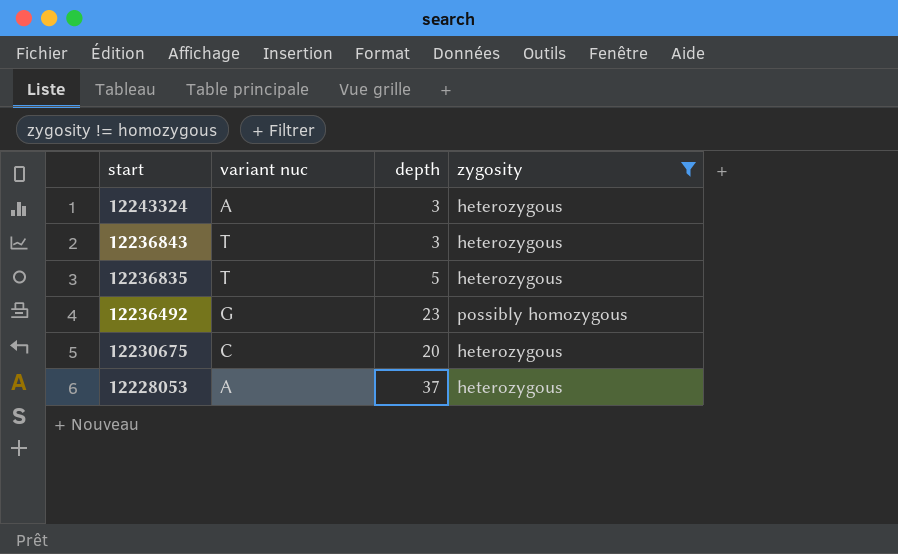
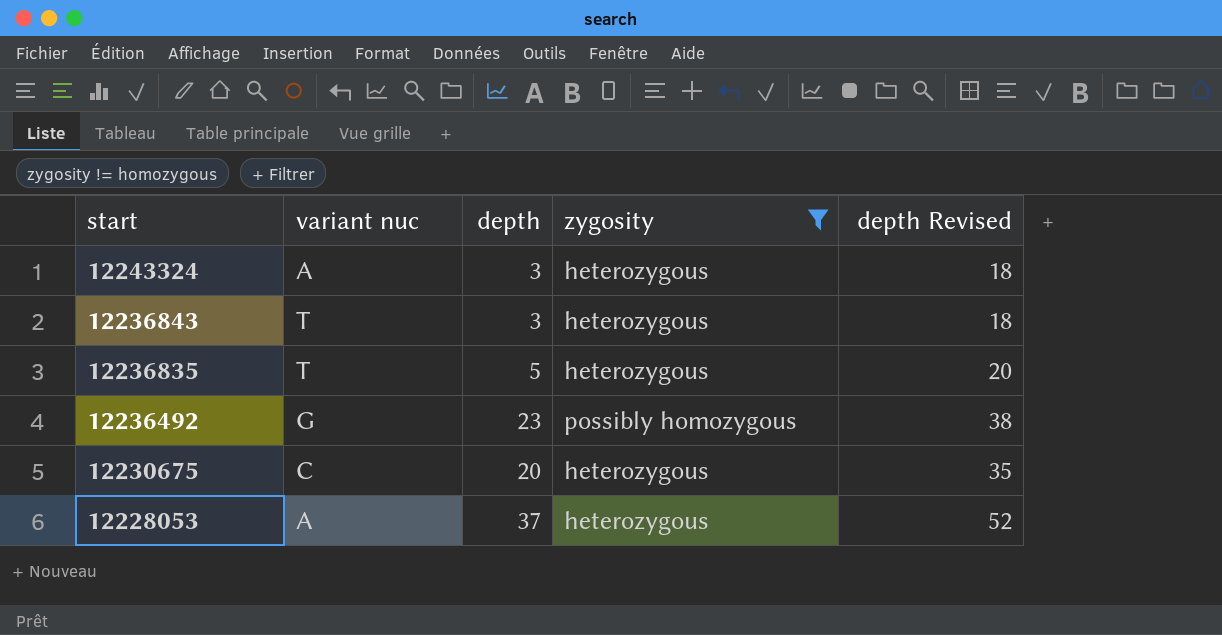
column depth Revised | formula: none -> [depth] + 15

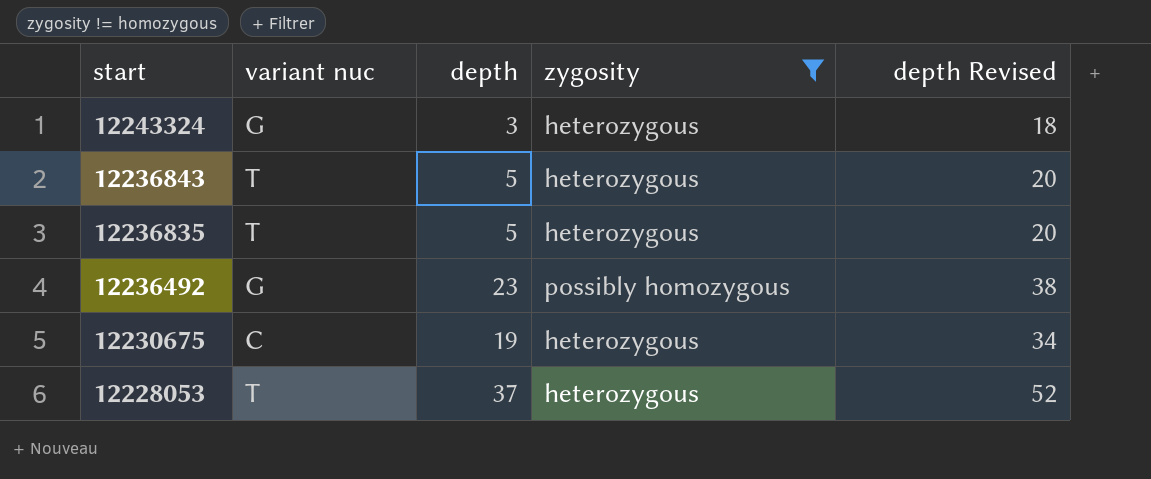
12243324 | variant nuc: A -> G
12236843 | depth: 3 -> 5
12236843 | depth Revised: 18 -> 20
12230675 | depth: 20 -> 19
12230675 | depth Revised: 35 -> 34
12228053 | variant nuc: A -> T

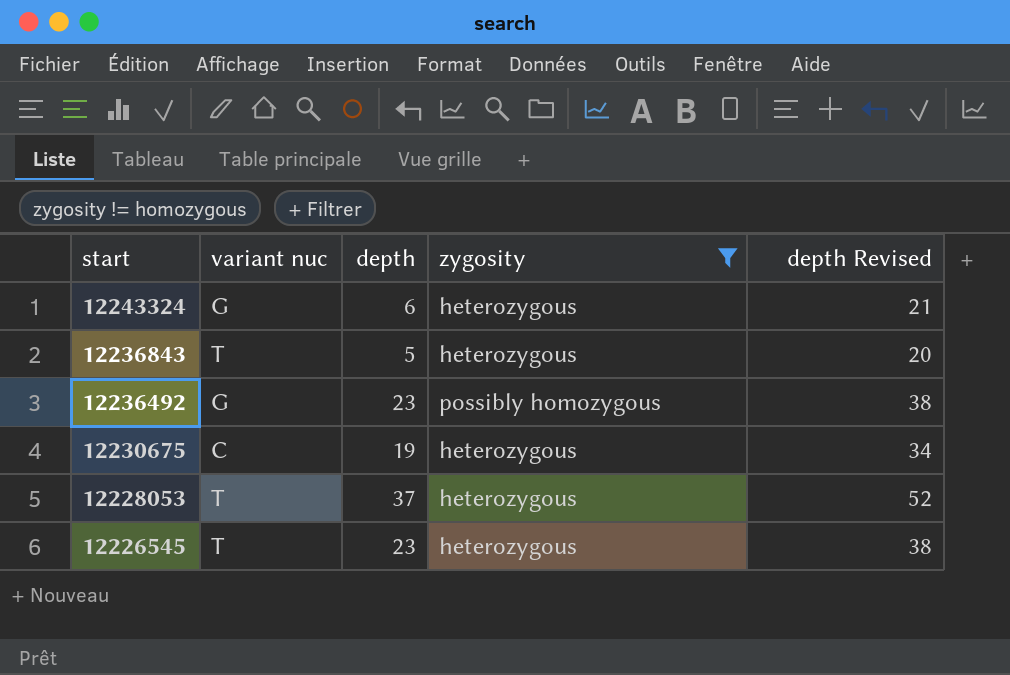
row 12236835: T | 5 | heterozygous | 20 -> none
12243324 | depth: 3 -> 6
12243324 | depth Revised: 18 -> 21
row 12226545: none -> T | 23 | heterozygous | 38

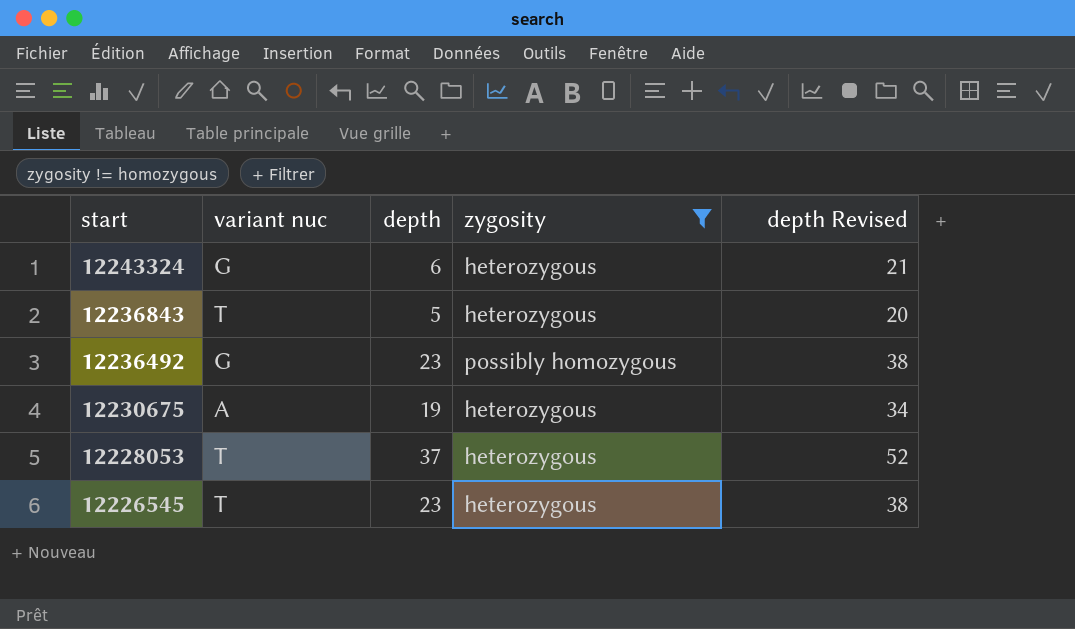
12230675 | variant nuc: C -> A

